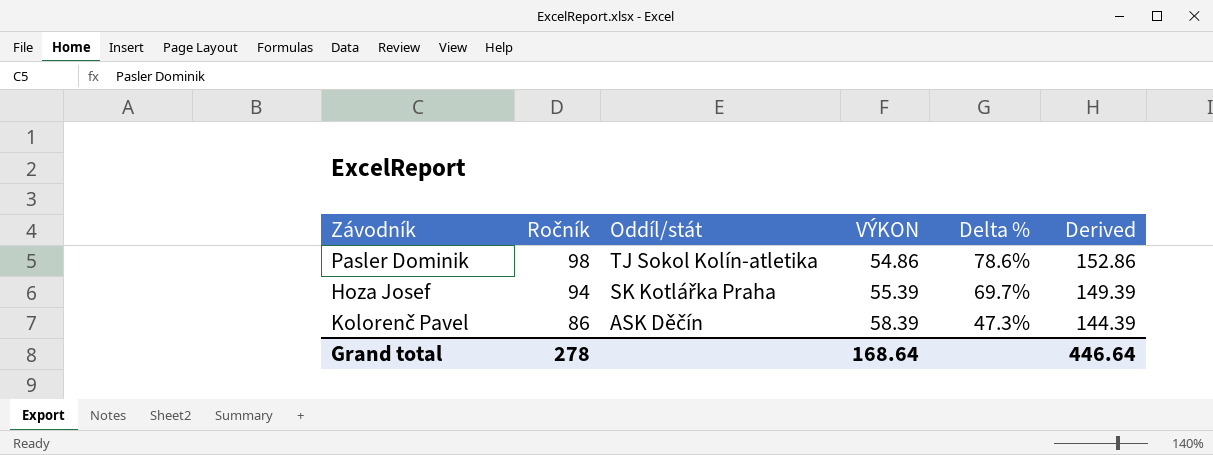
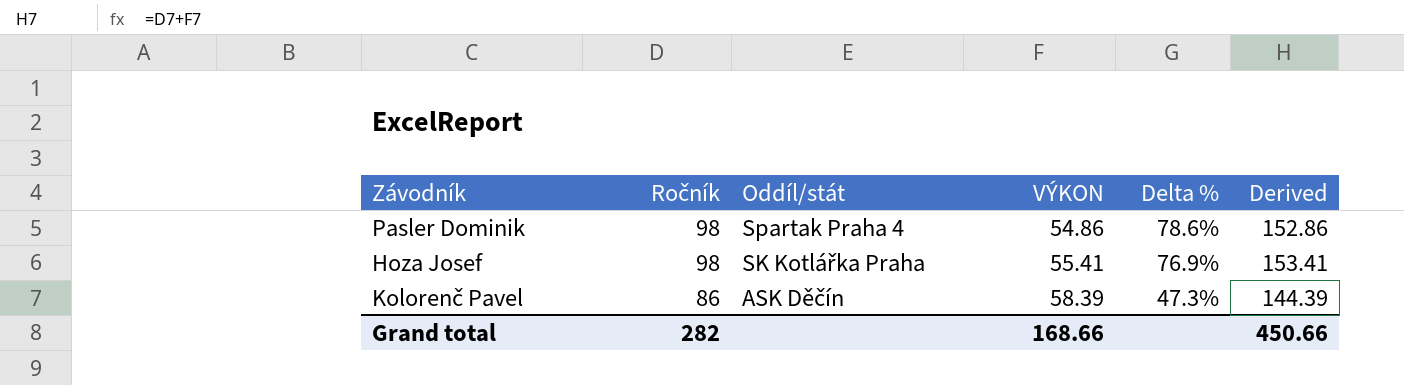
Pasler Dominik | Oddíl/stát: TJ Sokol Kolín-atletika -> Spartak Praha 4
Hoza Josef | Ročník: 94 -> 98
Hoza Josef | VÝKON: 55.39 -> 55.41
Hoza Josef | Delta %: 69.7% -> 76.9%
Hoza Josef | Derived: 149.39 -> 153.41
Grand total | Ročník: 278 -> 282
Grand total | VÝKON: 168.64 -> 168.66
Grand total | Derived: 446.64 -> 450.66

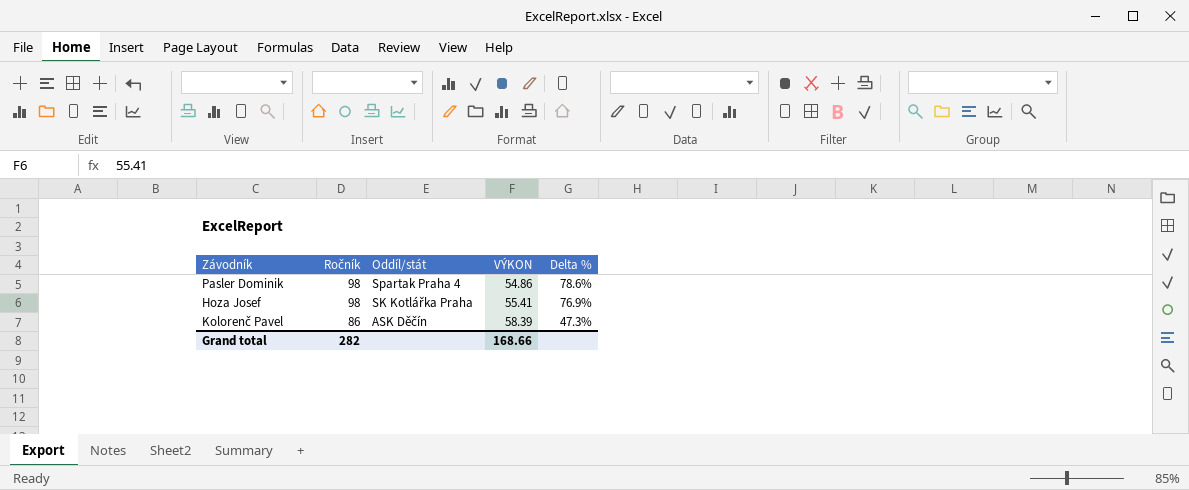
column Derived | formula: [Ročník] + [VÝKON] -> none

